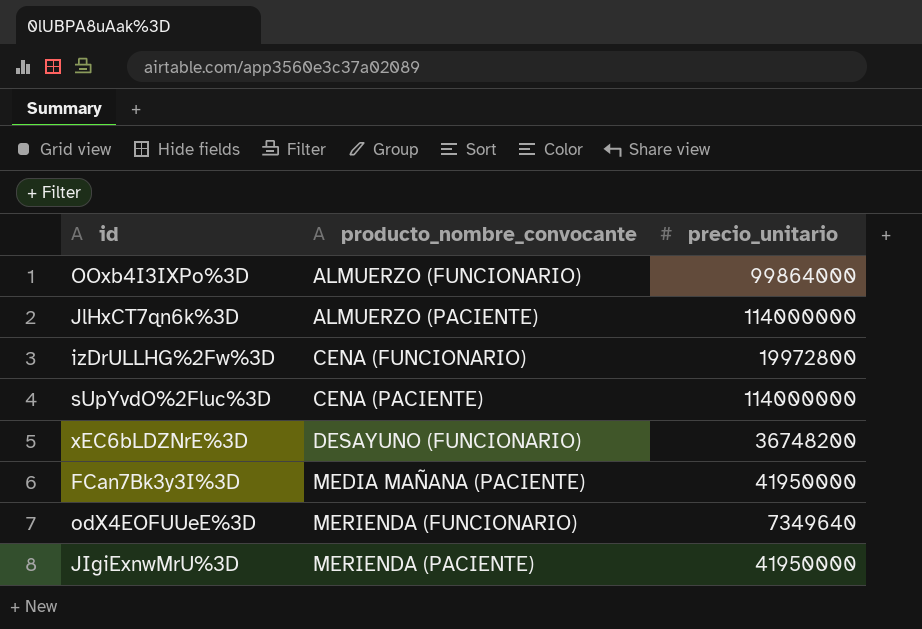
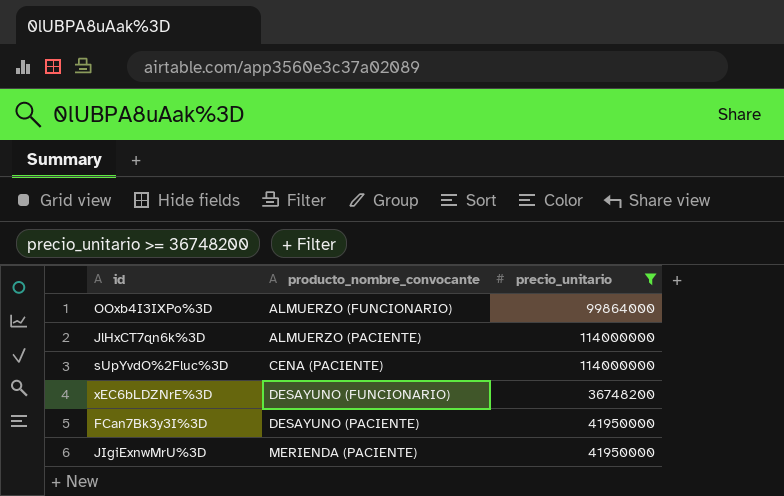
filter: none -> precio_unitario >= 36748200
FCan7Bk3y3I%3D | producto_nombre_convocante: MEDIA MAÑANA (PACIENTE) -> DESAYUNO (PACIENTE)

